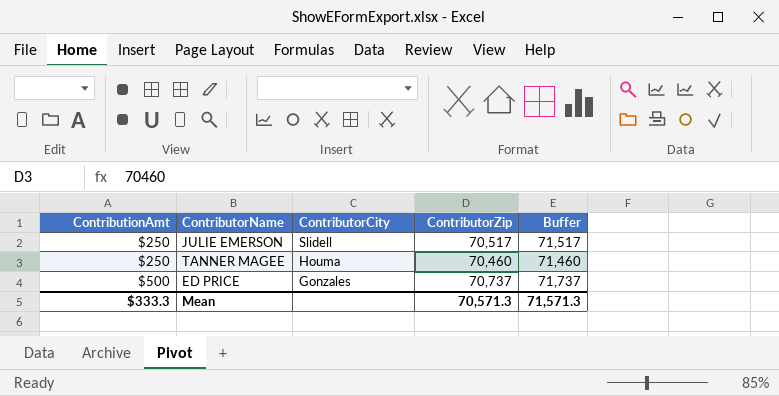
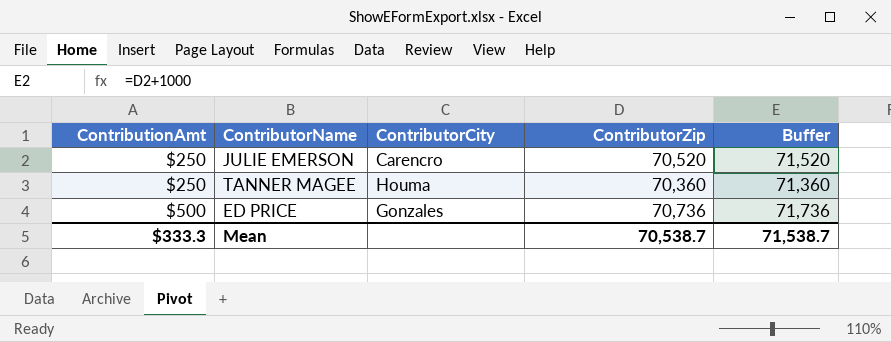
JULIE EMERSON | ContributorCity: Slidell -> Carencro
JULIE EMERSON | ContributorZip: 70,517 -> 70,520
JULIE EMERSON | Buffer: 71,517 -> 71,520
TANNER MAGEE | ContributorZip: 70,460 -> 70,360
TANNER MAGEE | Buffer: 71,460 -> 71,360
ED PRICE | ContributorZip: 70,737 -> 70,736
ED PRICE | Buffer: 71,737 -> 71,736
Mean | ContributorZip: 70,571.3 -> 70,538.7
Mean | Buffer: 71,571.3 -> 71,538.7

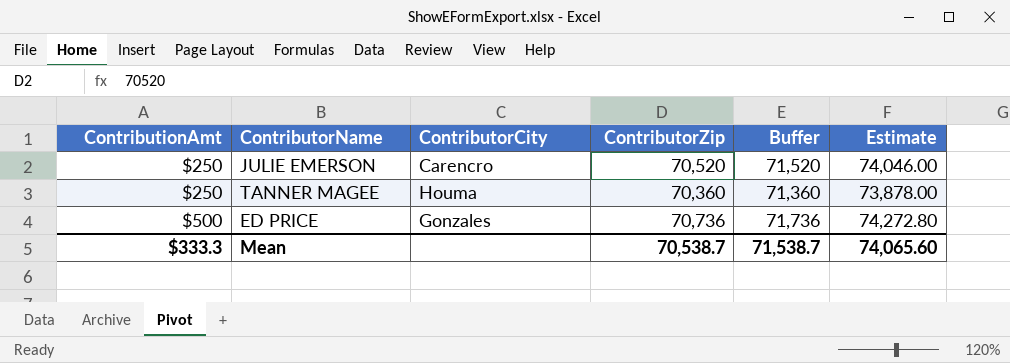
column Estimate | formula: none -> [ContributorZip] * 1.05

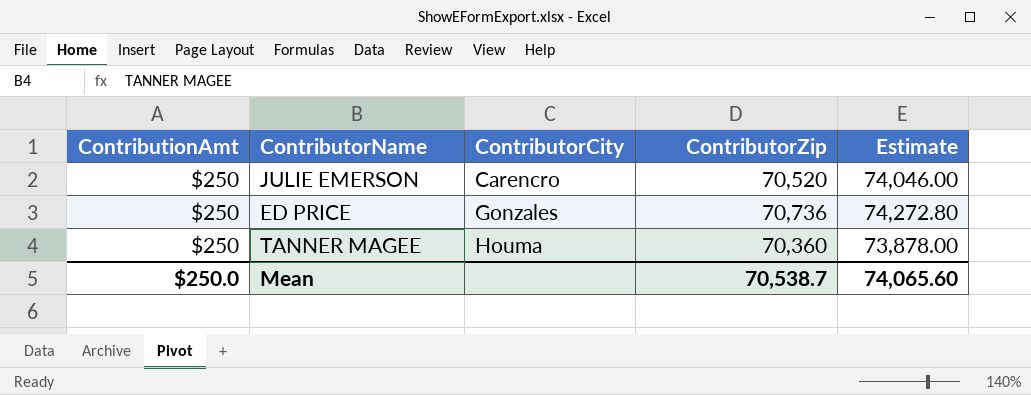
row order: ContributionAmt ascending -> ContributorCity ascending
column Buffer | formula: [ContributorZip] + 1000 -> none
ED PRICE | ContributionAmt: $500 -> $250
Mean | ContributionAmt: $333.3 -> $250.0

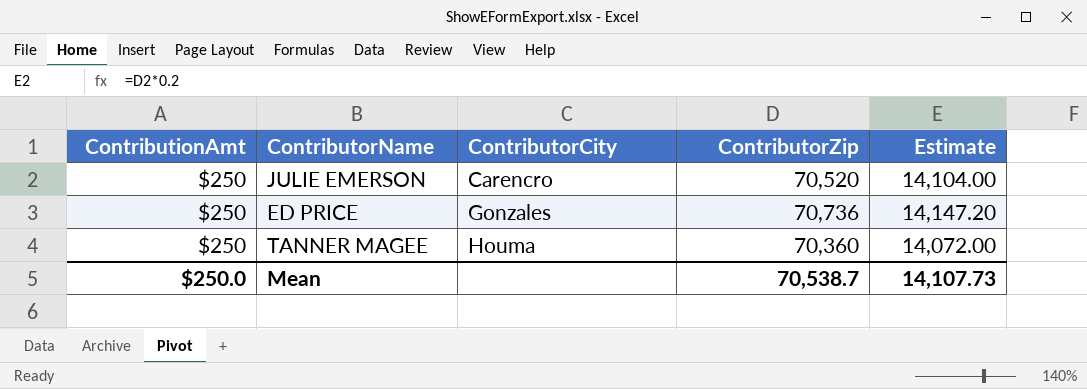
column Estimate | formula: [ContributorZip] * 1.05 -> [ContributorZip] * 0.2
Mean | Estimate: 74,065.60 -> 14,107.73

